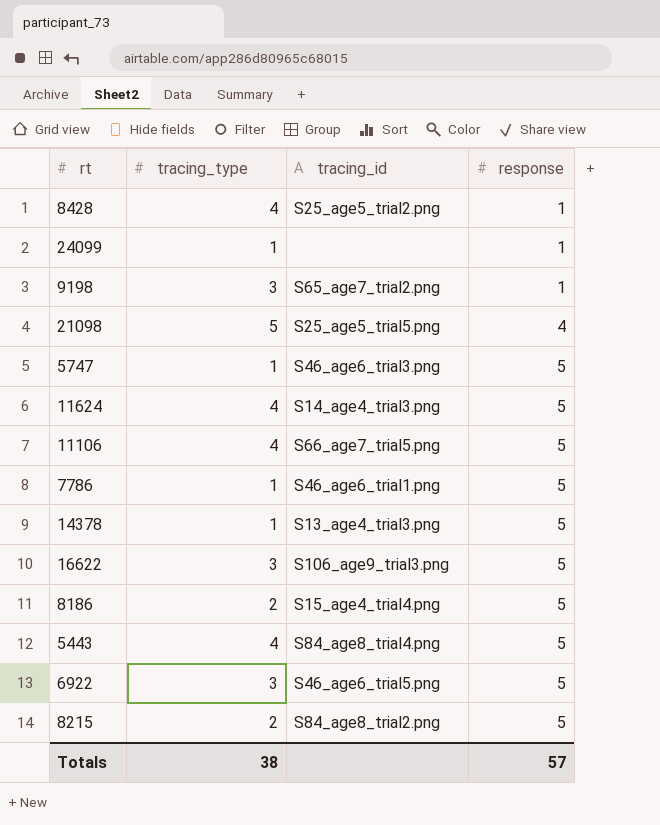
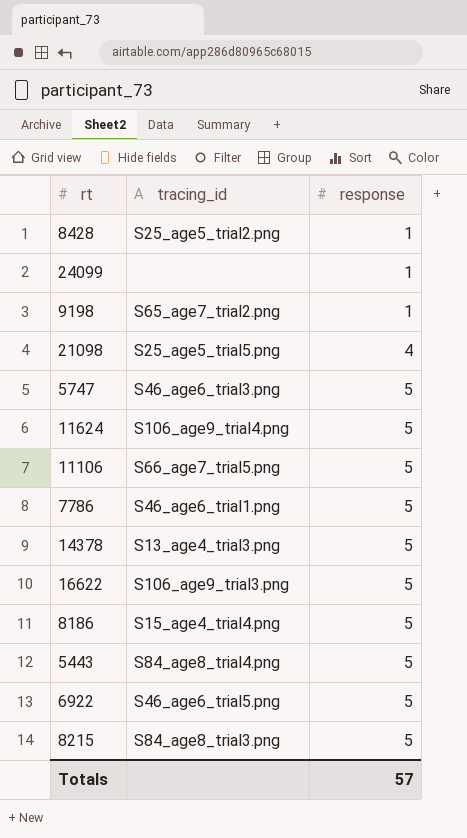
column tracing_type | position: 2 -> none
11624 | tracing_id: S14_age4_trial3.png -> S106_age9_trial4.png
8215 | tracing_id: S84_age8_trial2.png -> S84_age8_trial3.png

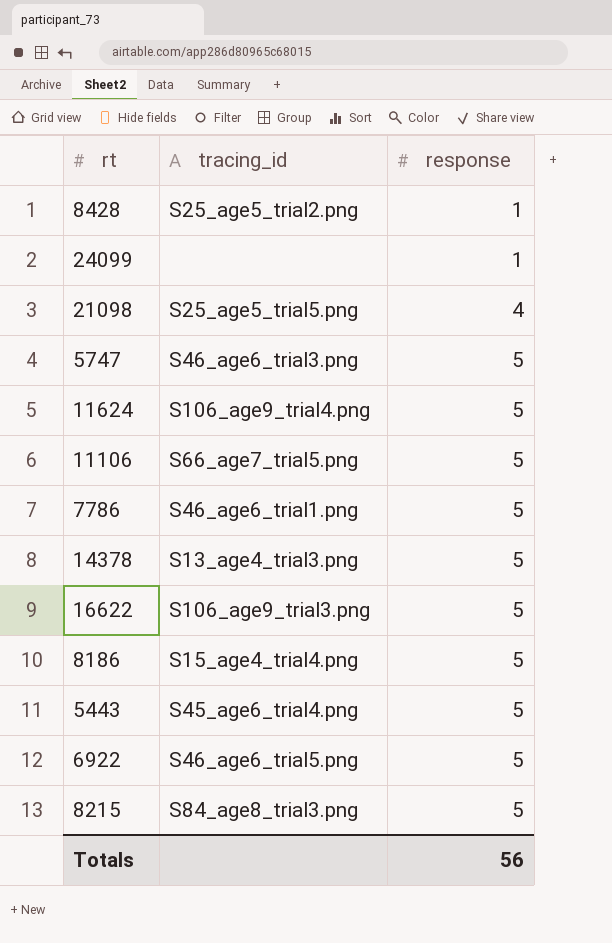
row 9198: S65_age7_trial2.png | 1 -> none
5443 | tracing_id: S84_age8_trial4.png -> S45_age6_trial4.png
Totals | response: 57 -> 56

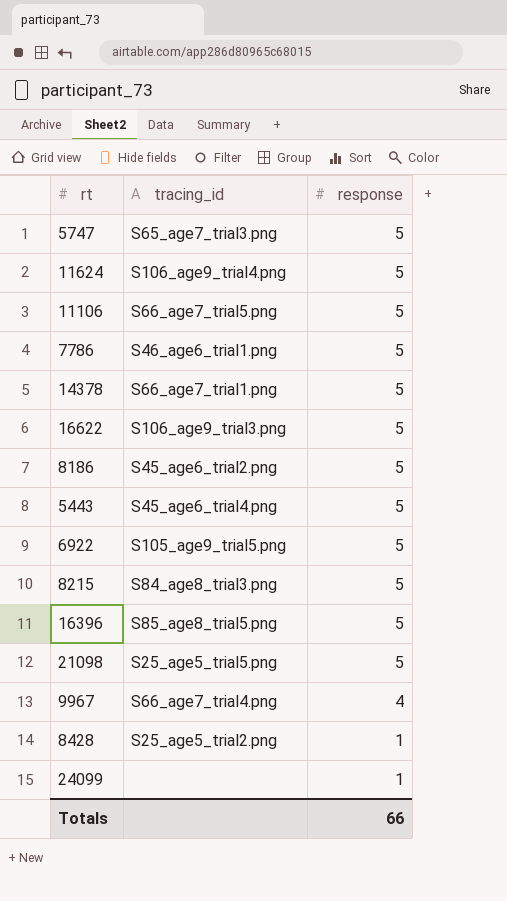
row order: response ascending -> response descending
5747 | tracing_id: S46_age6_trial3.png -> S65_age7_trial3.png
14378 | tracing_id: S13_age4_trial3.png -> S66_age7_trial1.png
8186 | tracing_id: S15_age4_trial4.png -> S45_age6_trial2.png
6922 | tracing_id: S46_age6_trial5.png -> S105_age9_trial5.png
row 16396: none -> S85_age8_trial5.png | 5
21098 | response: 4 -> 5
row 9967: none -> S66_age7_trial4.png | 4
Totals | response: 56 -> 66

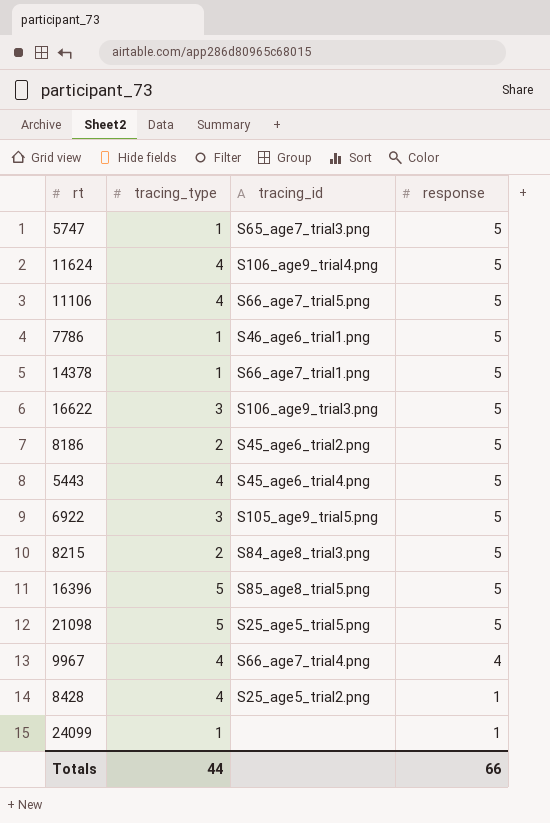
column tracing_type | position: none -> 2

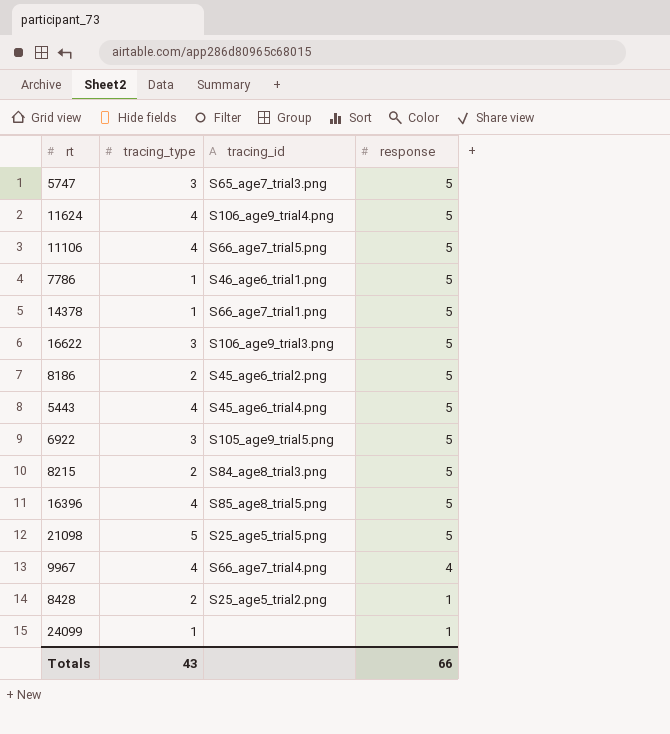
5747 | tracing_type: 1 -> 3
16396 | tracing_type: 5 -> 4
8428 | tracing_type: 4 -> 2
Totals | tracing_type: 44 -> 43

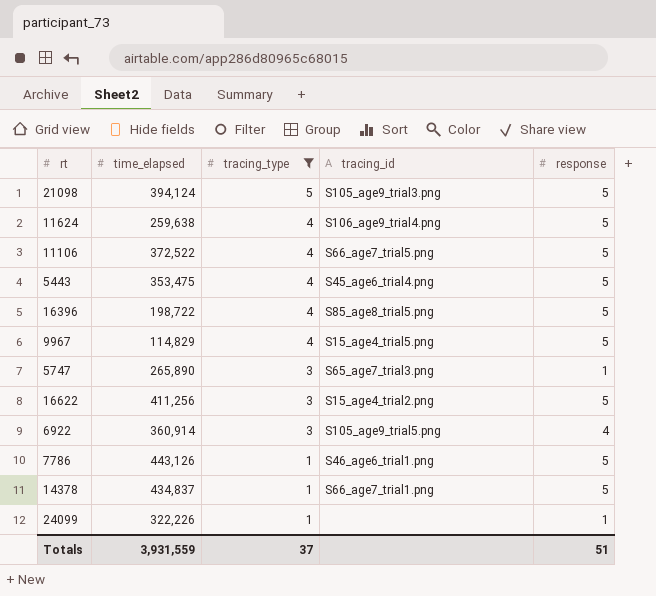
filter: none -> tracing_type != 2
row order: response descending -> tracing_type descending
column time_elapsed | position: none -> 2
21098 | tracing_id: S25_age5_trial5.png -> S105_age9_trial3.png
9967 | tracing_id: S66_age7_trial4.png -> S15_age4_trial5.png
9967 | response: 4 -> 5
5747 | response: 5 -> 1
16622 | tracing_id: S106_age9_trial3.png -> S15_age4_trial2.png
6922 | response: 5 -> 4
Totals | tracing_type: 43 -> 37
Totals | response: 66 -> 51

